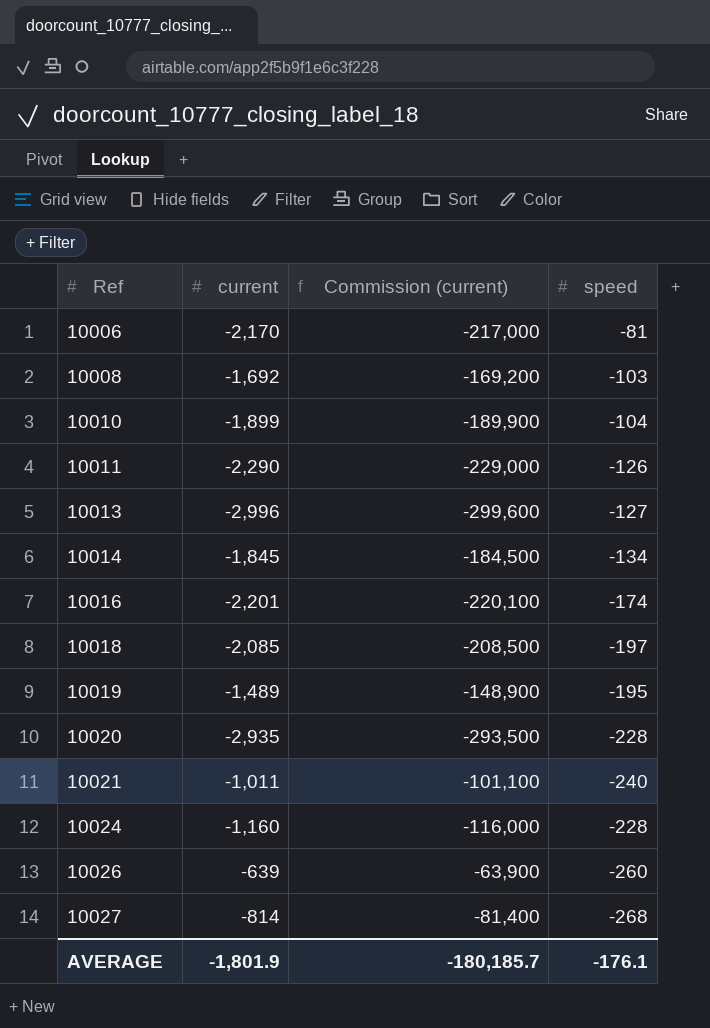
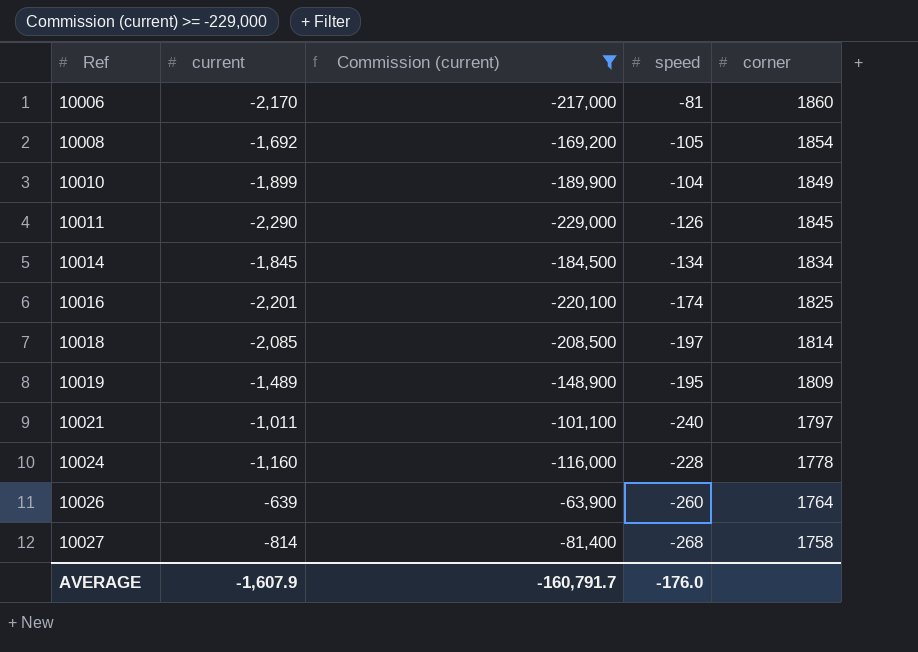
filter: none -> Commission (current) >= -229,000
column corner | position: none -> 5
10008 | speed: -103 -> -105
AVERAGE | current: -1,801.9 -> -1,607.9
AVERAGE | Commission (current): -180,185.7 -> -160,791.7
AVERAGE | speed: -176.1 -> -176.0

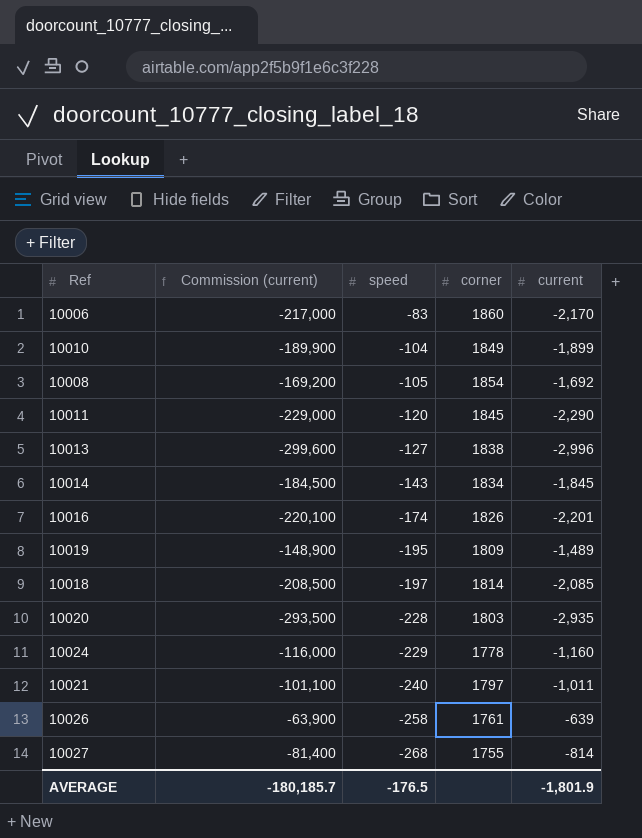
filter: Commission (current) >= -229,000 -> none
row order: Ref ascending -> speed descending
column current | position: 2 -> 5
10006 | speed: -81 -> -83
10011 | speed: -126 -> -120
10014 | speed: -134 -> -143
10016 | corner: 1825 -> 1826
10024 | speed: -228 -> -229
10026 | speed: -260 -> -258
10026 | corner: 1764 -> 1761
10027 | corner: 1758 -> 1755
AVERAGE | Commission (current): -160,791.7 -> -180,185.7
AVERAGE | speed: -176.0 -> -176.5
AVERAGE | current: -1,607.9 -> -1,801.9

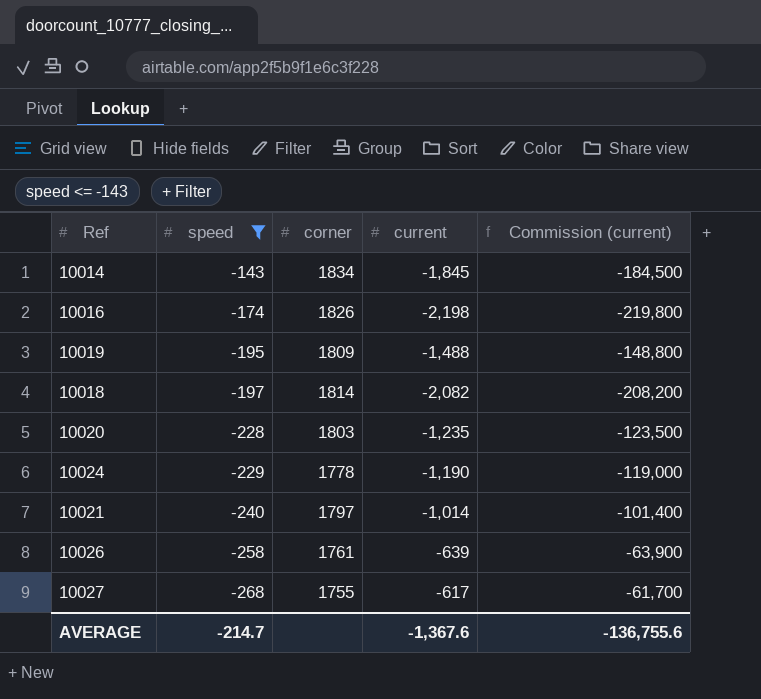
filter: none -> speed <= -143
column Commission (current) | position: 2 -> 5
10016 | current: -2,201 -> -2,198
10016 | Commission (current): -220,100 -> -219,800
10019 | current: -1,489 -> -1,488
10019 | Commission (current): -148,900 -> -148,800
10018 | current: -2,085 -> -2,082
10018 | Commission (current): -208,500 -> -208,200
10020 | current: -2,935 -> -1,235
10020 | Commission (current): -293,500 -> -123,500
10024 | current: -1,160 -> -1,190
10024 | Commission (current): -116,000 -> -119,000
10021 | current: -1,011 -> -1,014
10021 | Commission (current): -101,100 -> -101,400
10027 | current: -814 -> -617
10027 | Commission (current): -81,400 -> -61,700
AVERAGE | speed: -176.5 -> -214.7
AVERAGE | current: -1,801.9 -> -1,367.6
AVERAGE | Commission (current): -180,185.7 -> -136,755.6

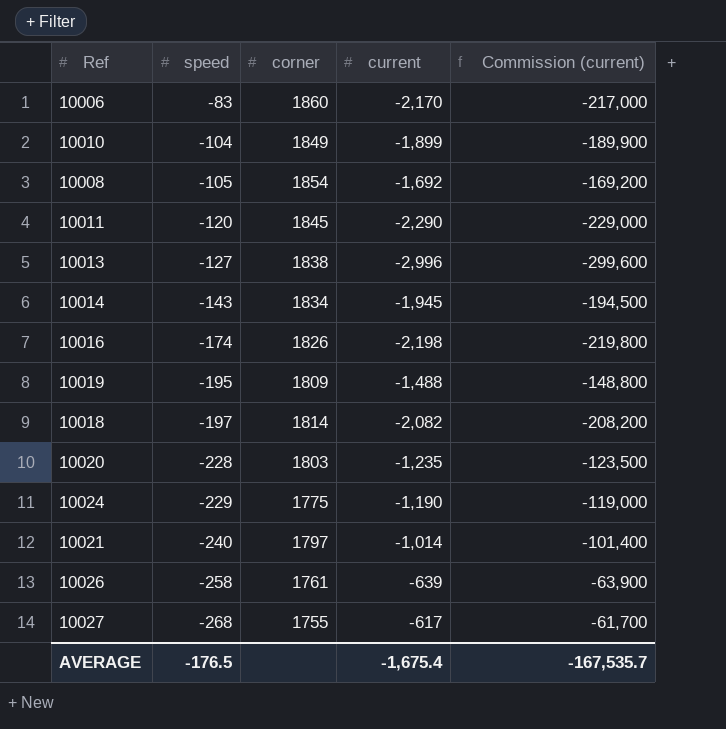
filter: speed <= -143 -> none
10014 | current: -1,845 -> -1,945
10014 | Commission (current): -184,500 -> -194,500
10024 | corner: 1778 -> 1775
AVERAGE | speed: -214.7 -> -176.5
AVERAGE | current: -1,367.6 -> -1,675.4
AVERAGE | Commission (current): -136,755.6 -> -167,535.7

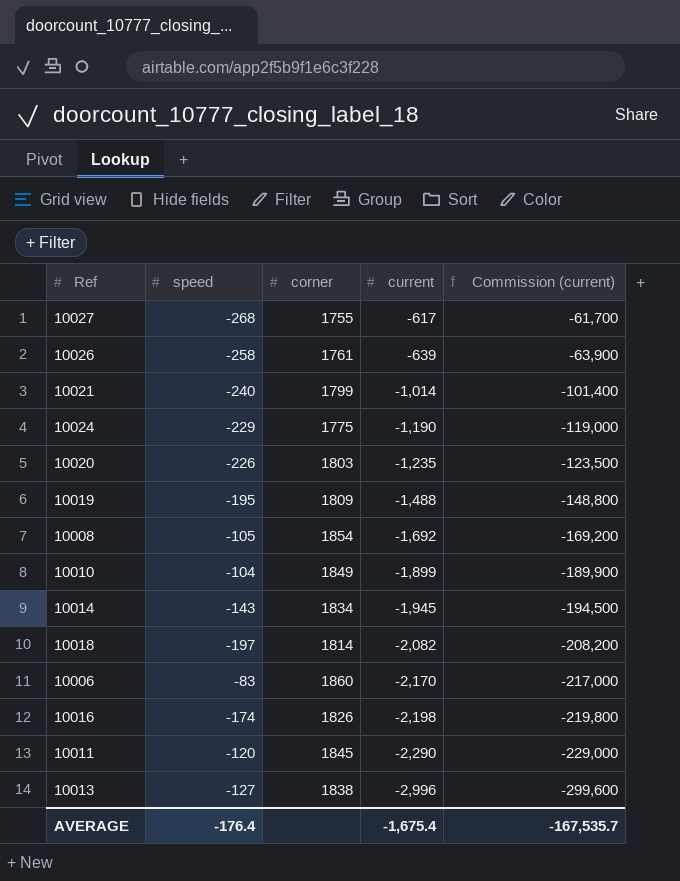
row order: speed descending -> current descending
10021 | corner: 1797 -> 1799
10020 | speed: -228 -> -226
AVERAGE | speed: -176.5 -> -176.4

